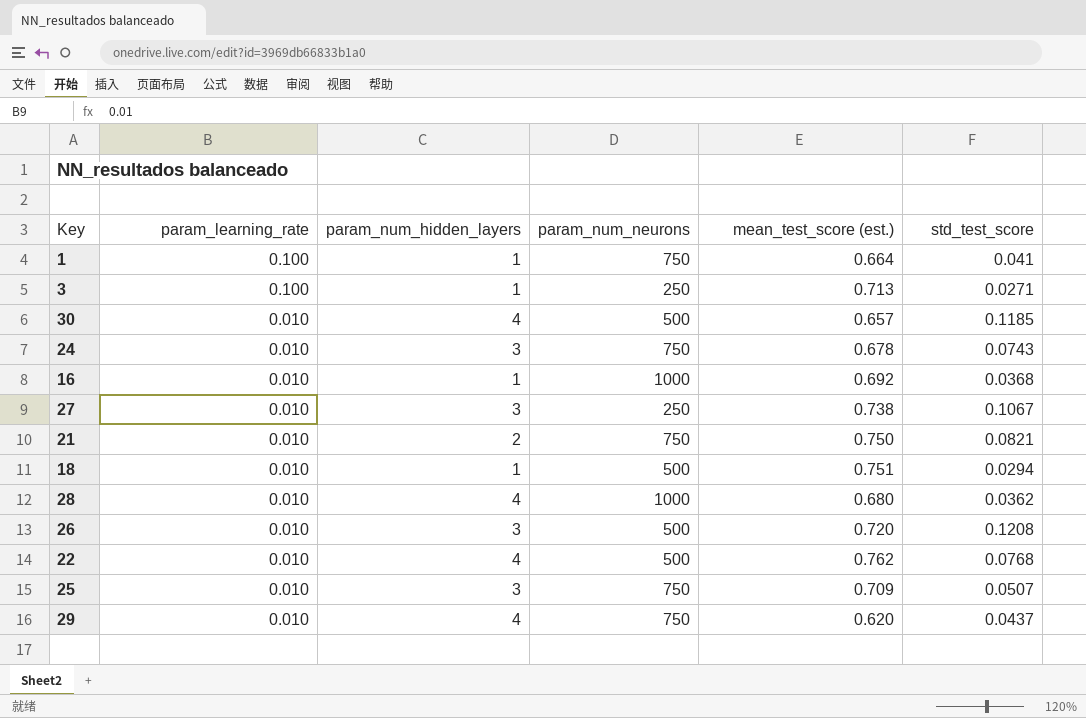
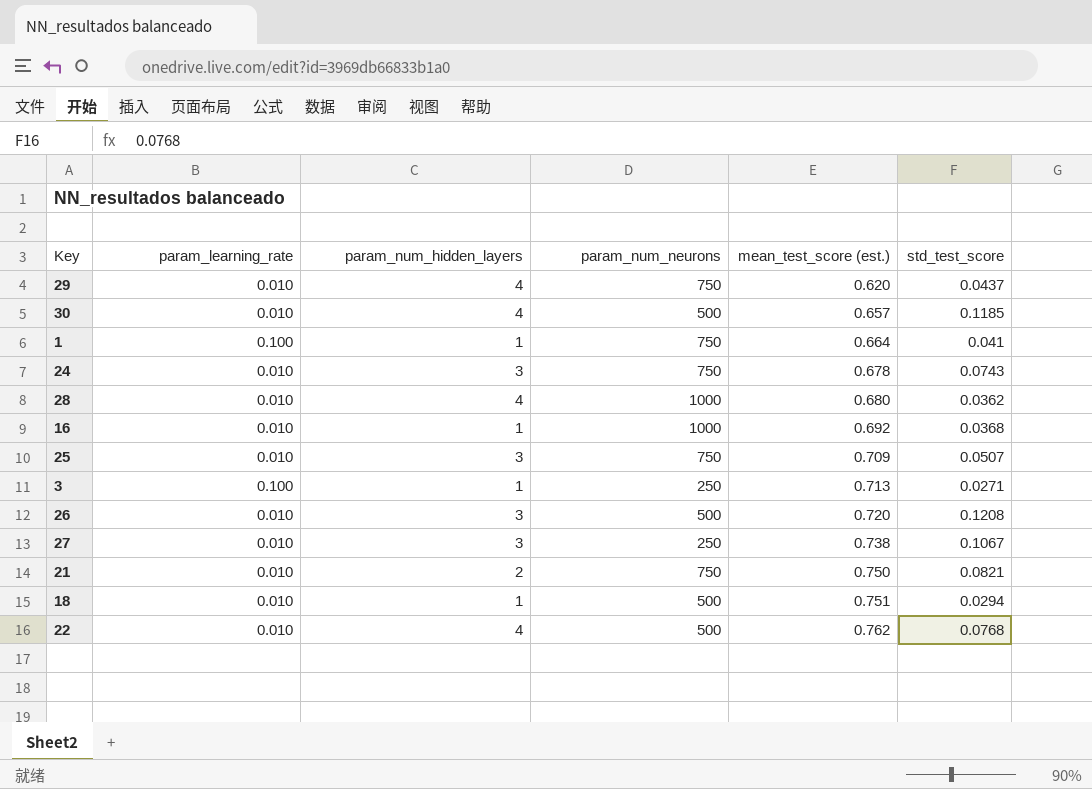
row order: param_learning_rate descending -> mean_test_score (est.) ascending

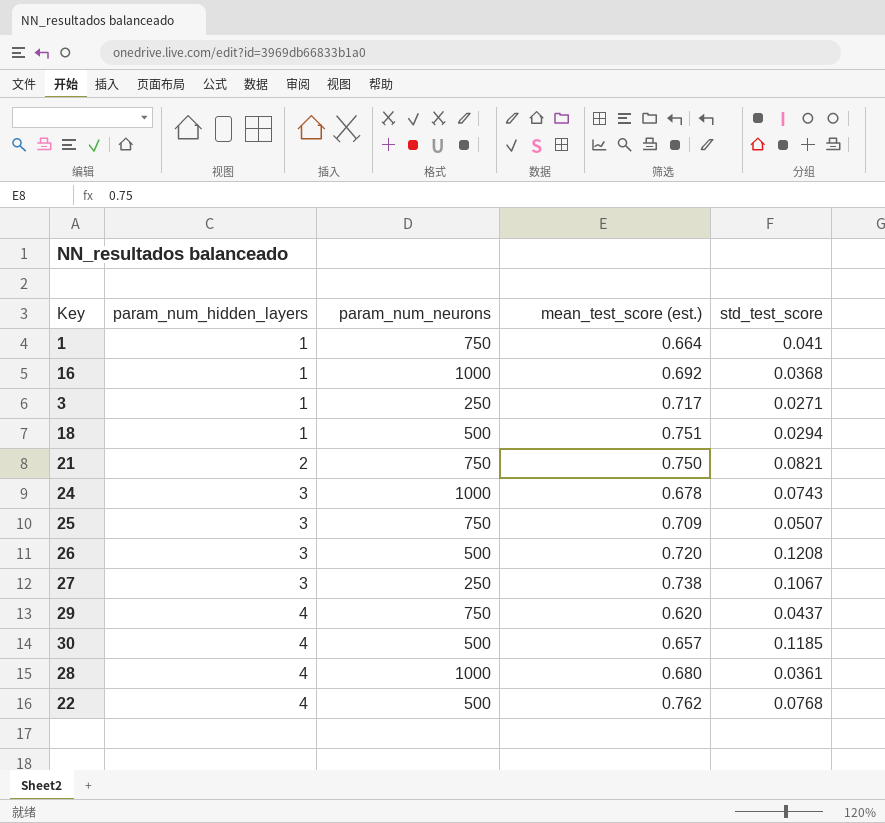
row order: mean_test_score (est.) ascending -> param_num_hidden_layers ascending
column param_learning_rate | position: 2 -> none
3 | mean_test_score (est.): 0.713 -> 0.717
24 | param_num_neurons: 750 -> 1000
28 | std_test_score: 0.0362 -> 0.0361

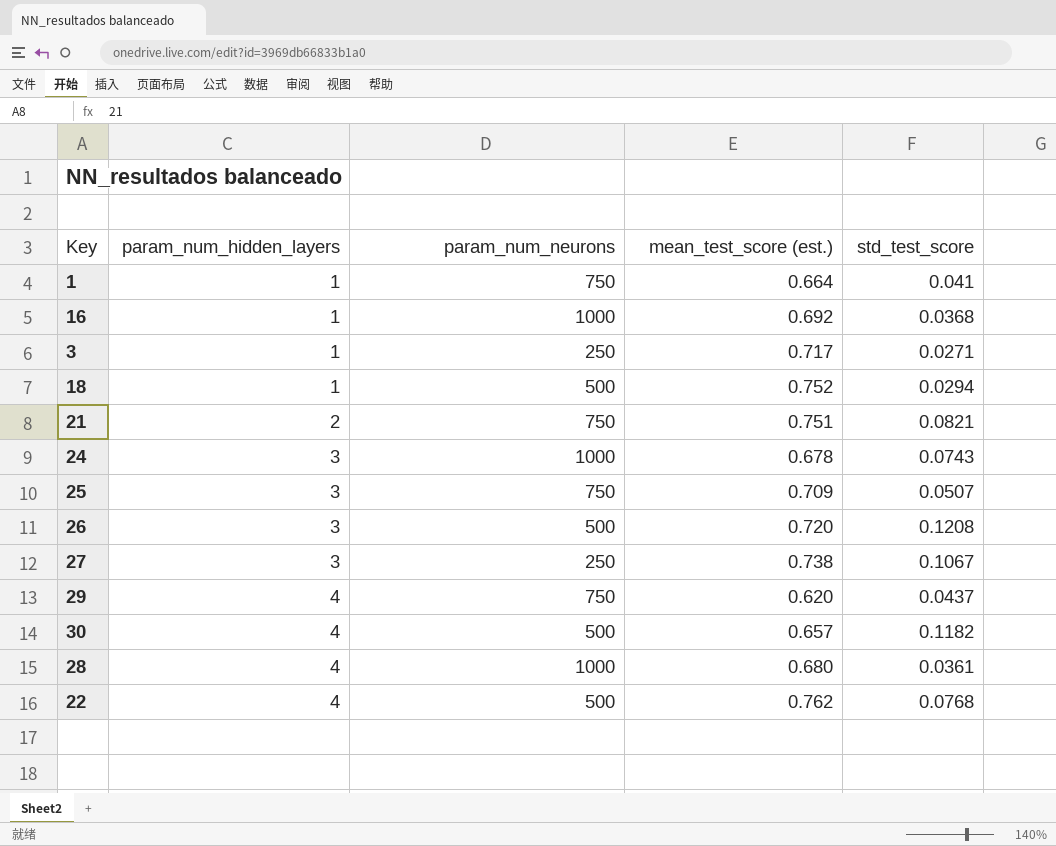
18 | mean_test_score (est.): 0.751 -> 0.752
21 | mean_test_score (est.): 0.750 -> 0.751
30 | std_test_score: 0.1185 -> 0.1182

